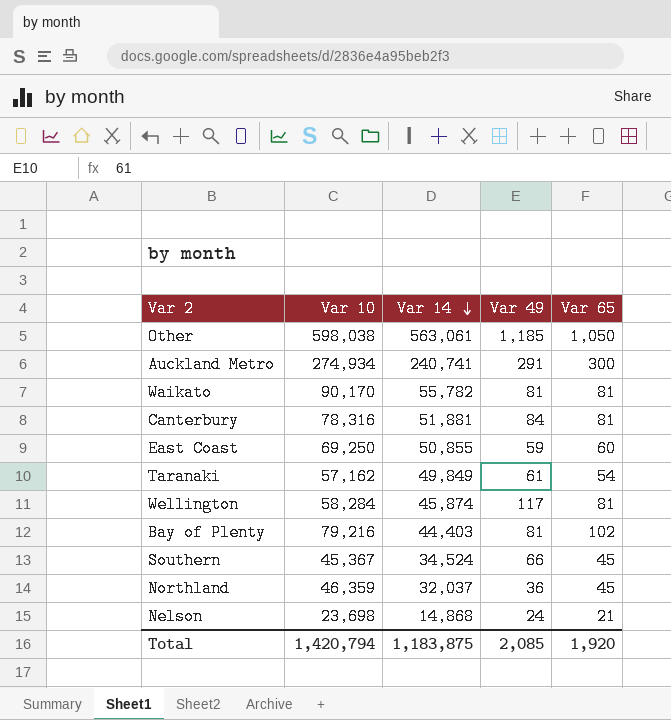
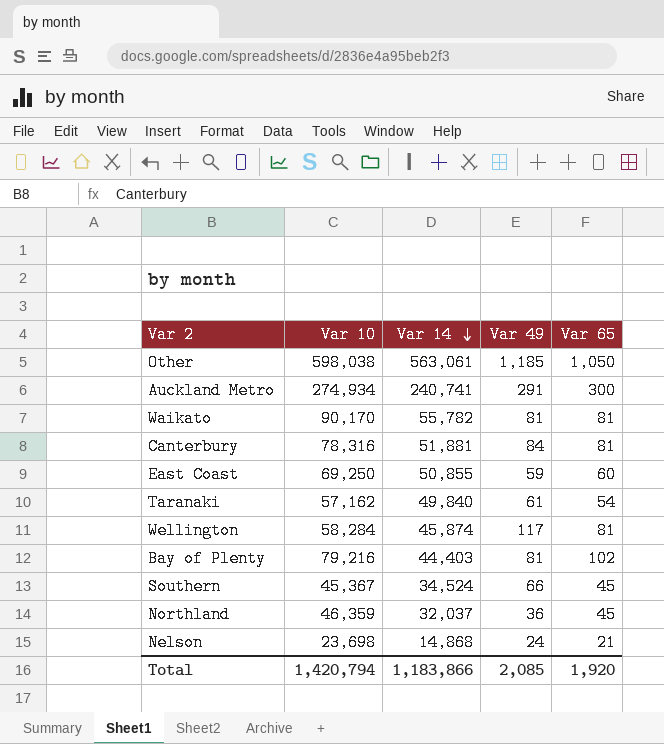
Taranaki | Var 14: 49,849 -> 49,840
Total | Var 14: 1,183,875 -> 1,183,866

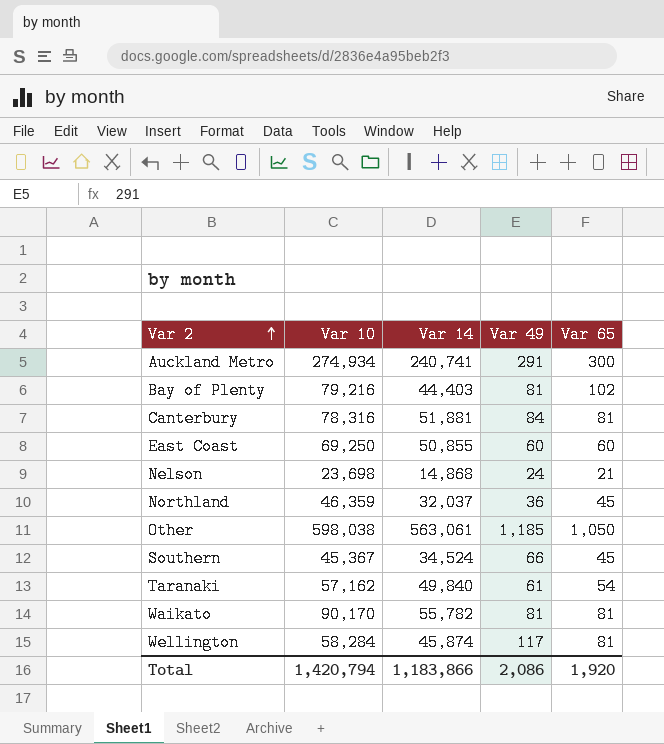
row order: Var 14 descending -> Var 2 ascending
East Coast | Var 49: 59 -> 60
Total | Var 49: 2,085 -> 2,086

